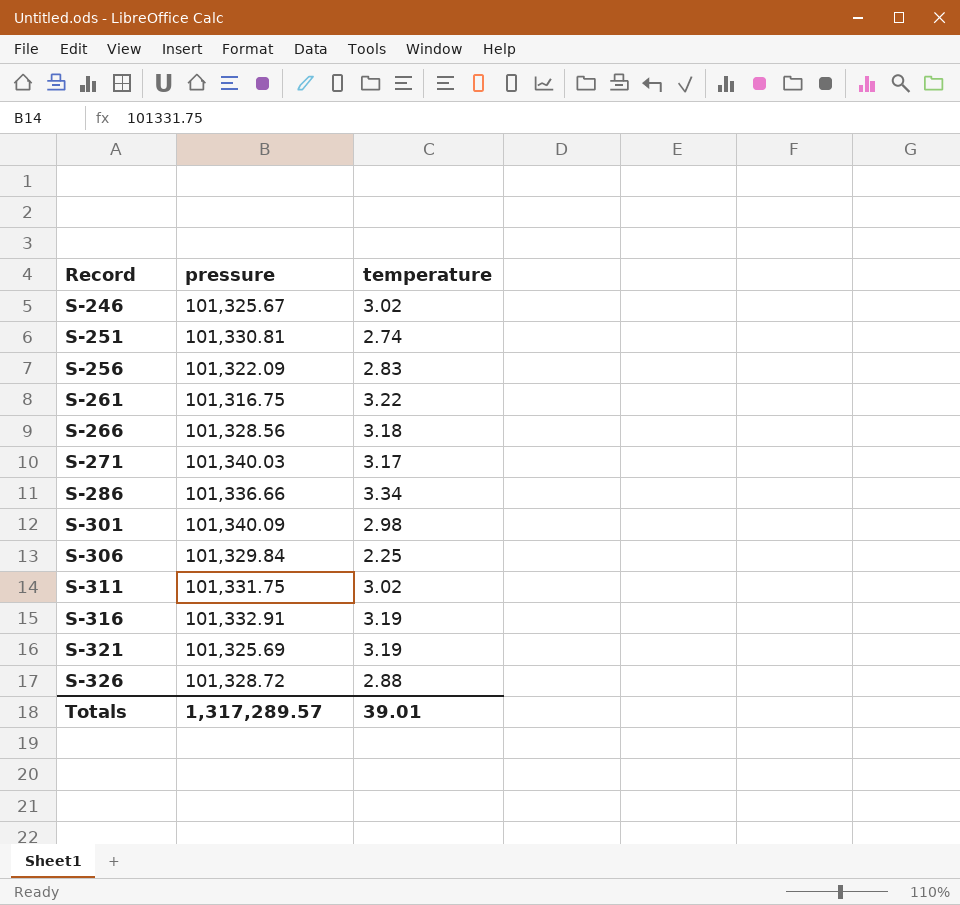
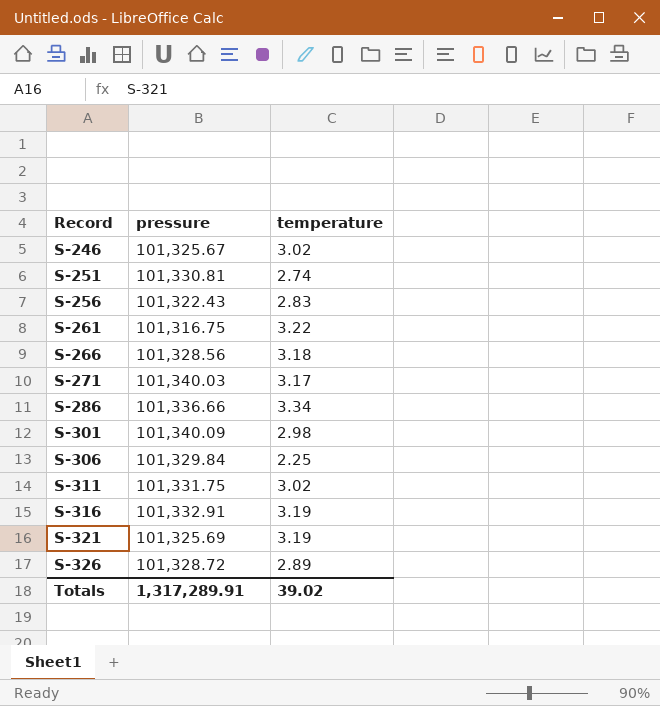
S-256 | pressure: 101,322.09 -> 101,322.43
S-326 | temperature: 2.88 -> 2.89
Totals | pressure: 1,317,289.57 -> 1,317,289.91
Totals | temperature: 39.01 -> 39.02

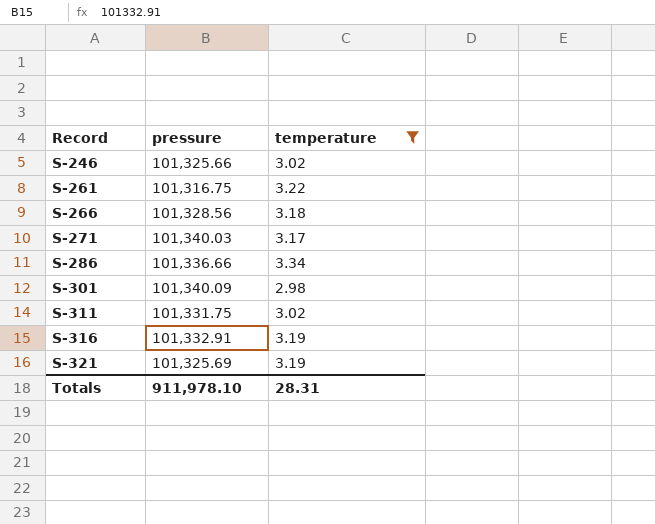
filter: none -> temperature >= 2.98
S-246 | pressure: 101,325.67 -> 101,325.66
Totals | pressure: 1,317,289.91 -> 911,978.10
Totals | temperature: 39.02 -> 28.31

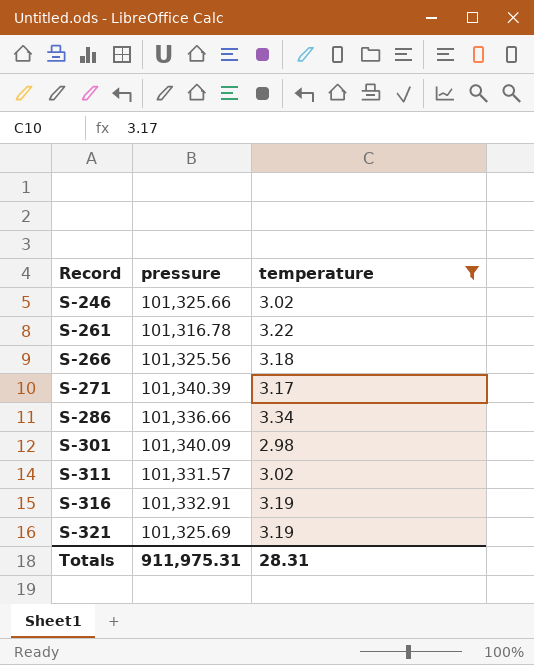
S-261 | pressure: 101,316.75 -> 101,316.78
S-266 | pressure: 101,328.56 -> 101,325.56
S-271 | pressure: 101,340.03 -> 101,340.39
S-311 | pressure: 101,331.75 -> 101,331.57
Totals | pressure: 911,978.10 -> 911,975.31

